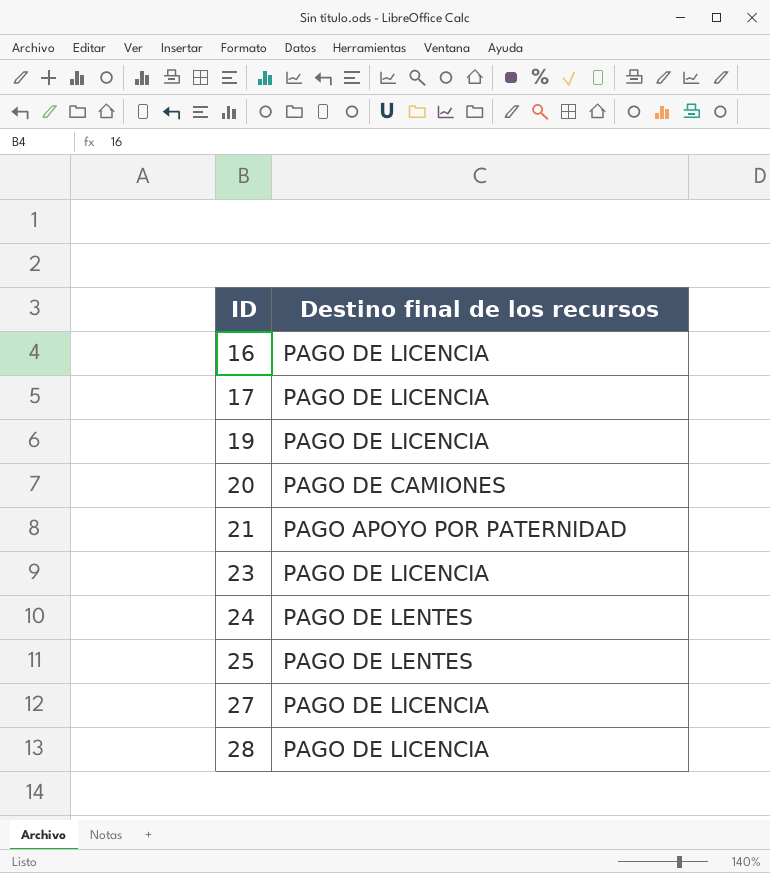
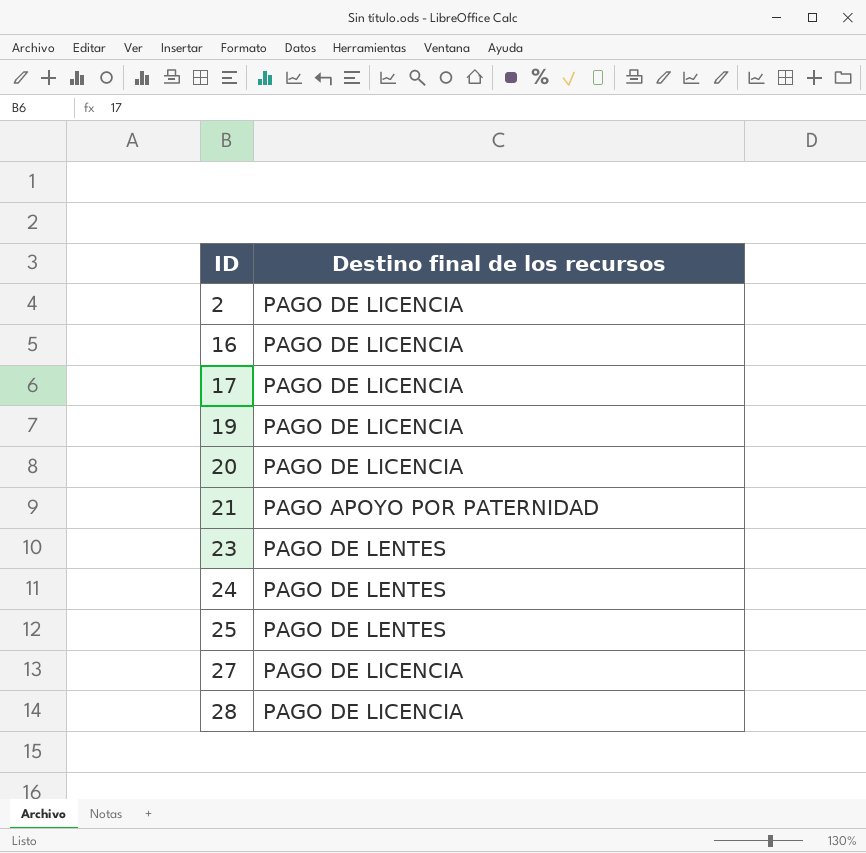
row 2: none -> PAGO DE LICENCIA
20 | Destino final de los recursos: PAGO DE CAMIONES -> PAGO DE LICENCIA
23 | Destino final de los recursos: PAGO DE LICENCIA -> PAGO DE LENTES

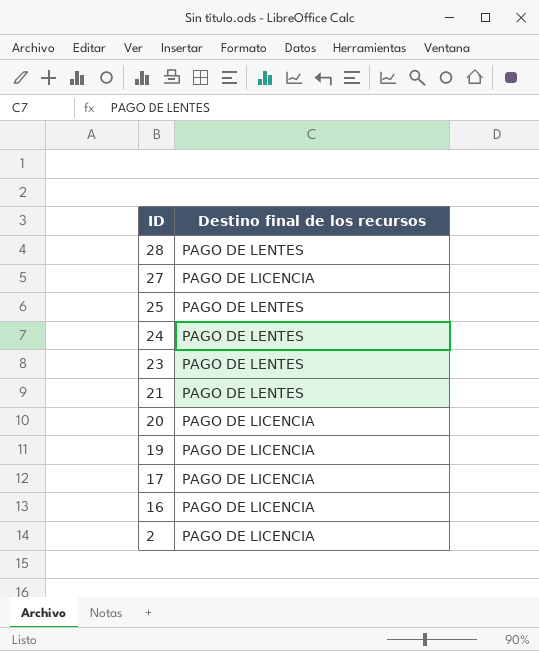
row order: ID ascending -> ID descending
28 | Destino final de los recursos: PAGO DE LICENCIA -> PAGO DE LENTES
21 | Destino final de los recursos: PAGO APOYO POR PATERNIDAD -> PAGO DE LENTES

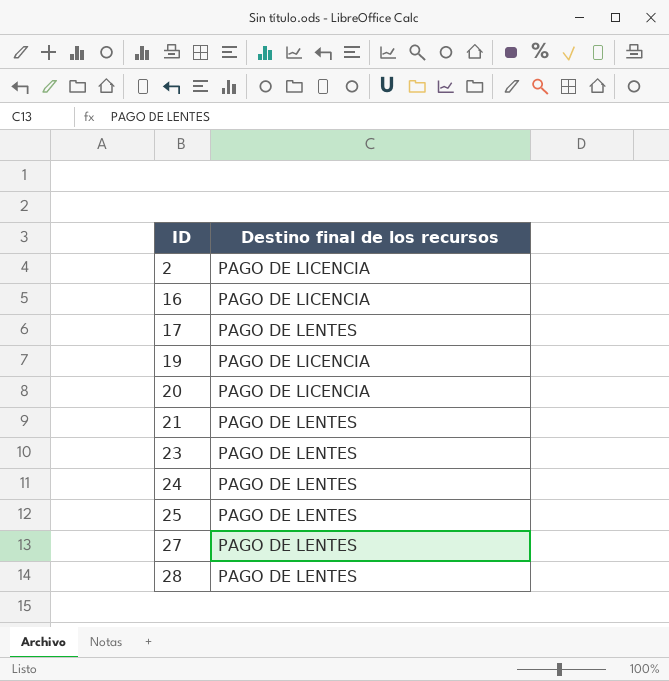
row order: ID descending -> ID ascending
17 | Destino final de los recursos: PAGO DE LICENCIA -> PAGO DE LENTES
27 | Destino final de los recursos: PAGO DE LICENCIA -> PAGO DE LENTES

